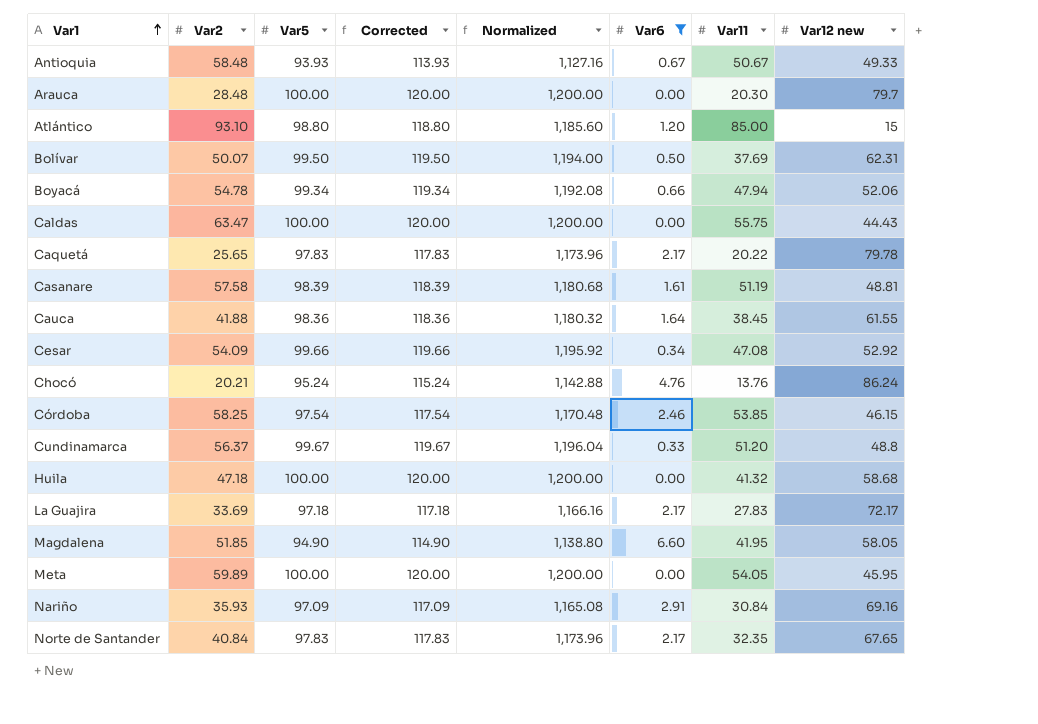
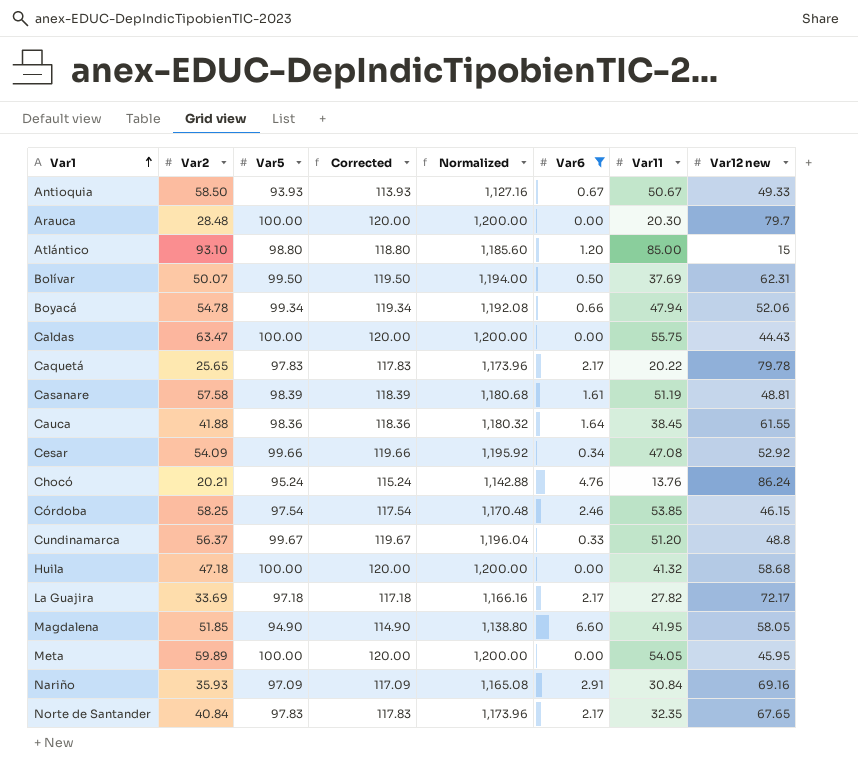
Antioquia | Var2: 58.48 -> 58.50
La Guajira | Var11: 27.83 -> 27.82

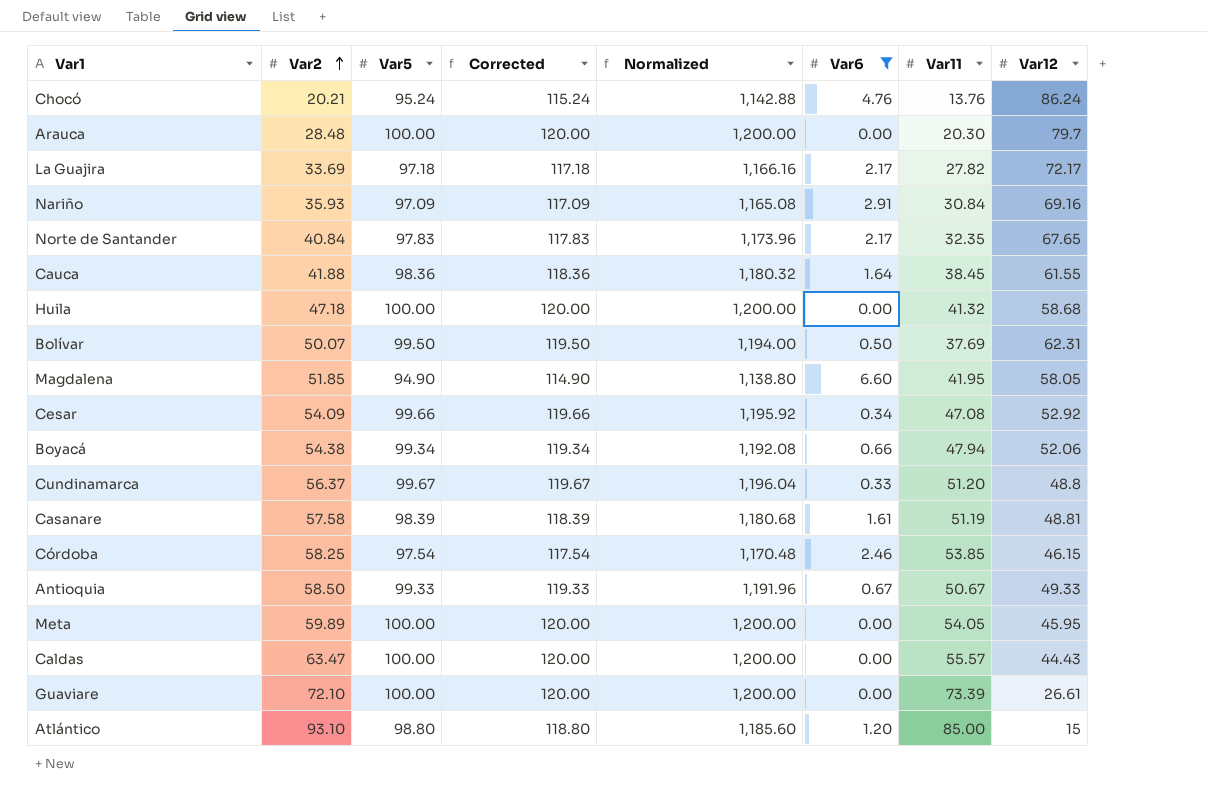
row order: Var1 ascending -> Var2 ascending
column name: Var12 new -> Var12
row Caquetá: 25.65 | 97.83 | 117.83 | 1,173.96 | 2.17 | 20.22 | 79.78 -> none
Boyacá | Var2: 54.78 -> 54.38
Antioquia | Var5: 93.93 -> 99.33
Antioquia | Corrected: 113.93 -> 119.33
Antioquia | Normalized: 1,127.16 -> 1,191.96
Caldas | Var11: 55.75 -> 55.57
row Guaviare: none -> 72.10 | 100.00 | 120.00 | 1,200.00 | 0.00 | 73.39 | 26.61

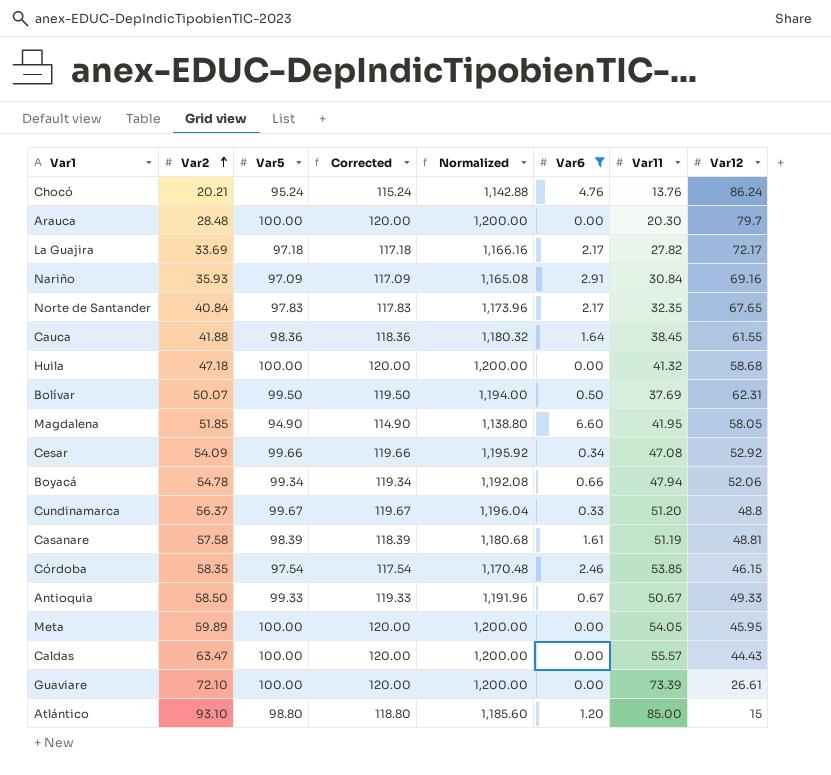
Boyacá | Var2: 54.38 -> 54.78
Córdoba | Var2: 58.25 -> 58.35

